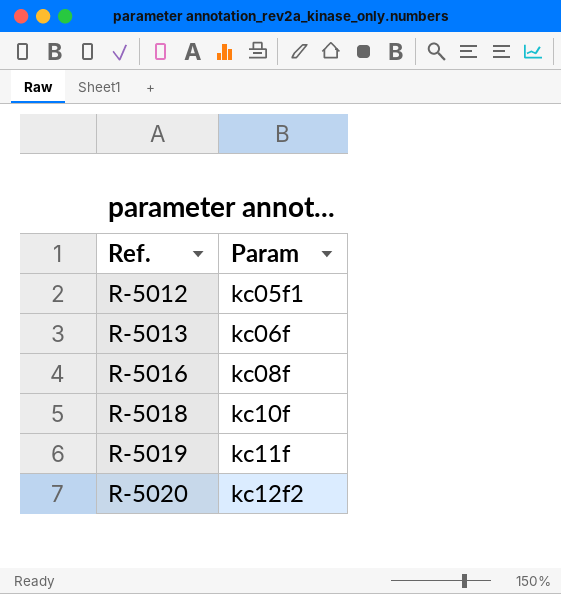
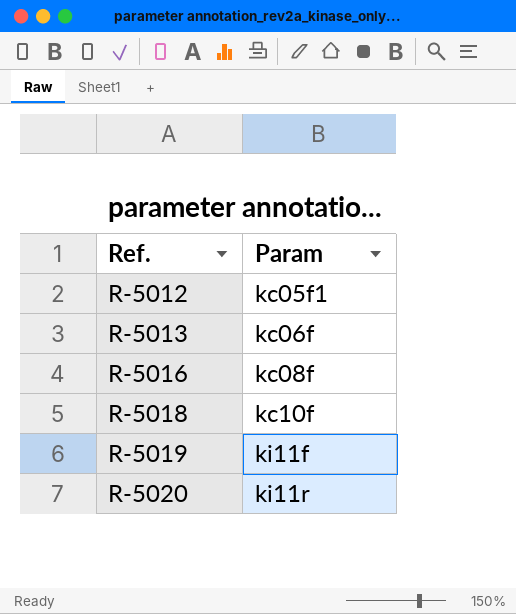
R-5019 | Param: kc11f -> ki11f
R-5020 | Param: kc12f2 -> ki11r

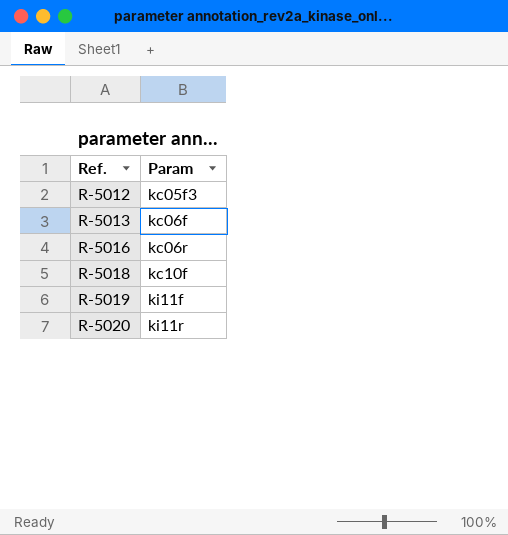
R-5012 | Param: kc05f1 -> kc05f3
R-5016 | Param: kc08f -> kc06r

